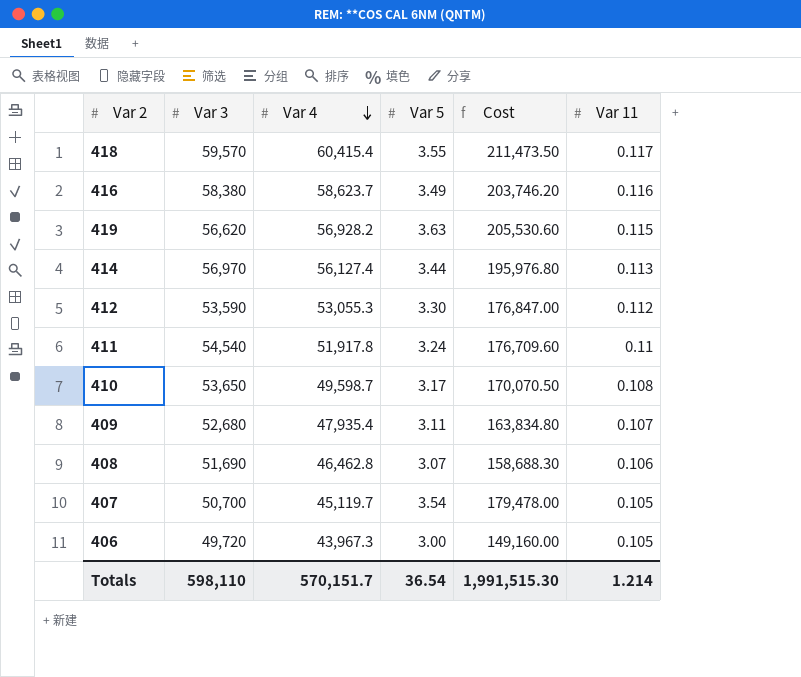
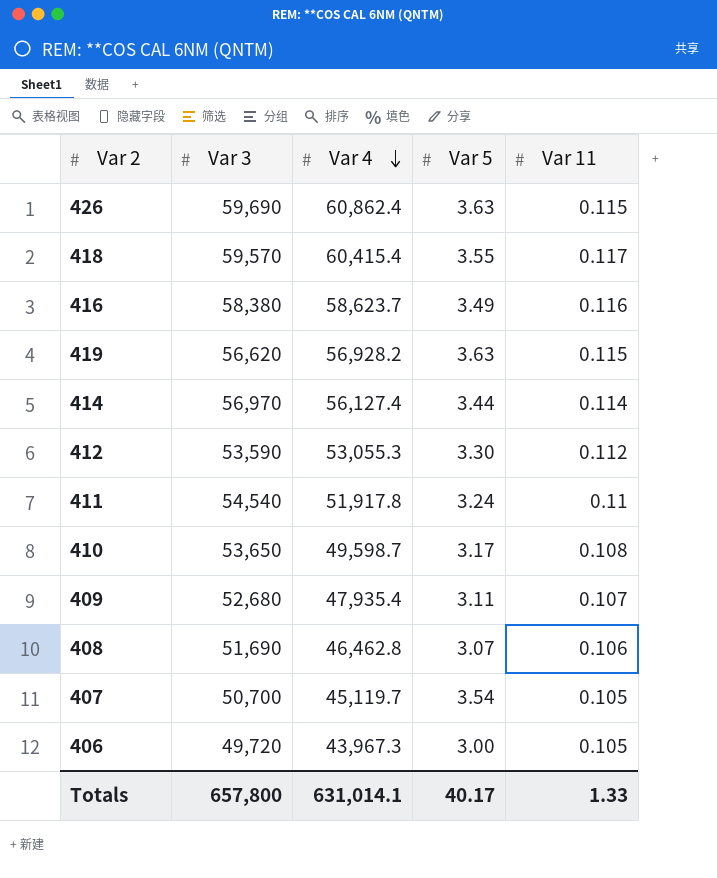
column Cost | formula: [Var 3] * [Var 5] -> none
row 426: none -> 59,690 | 60,862.4 | 3.63 | 0.115
414 | Var 11: 0.113 -> 0.114
Totals | Var 3: 598,110 -> 657,800
Totals | Var 4: 570,151.7 -> 631,014.1
Totals | Var 5: 36.54 -> 40.17
Totals | Var 11: 1.214 -> 1.33

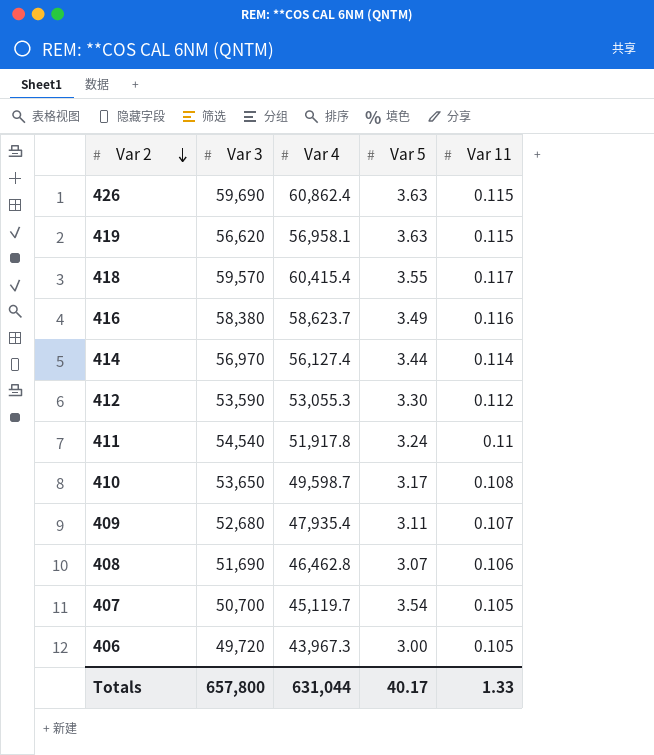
row order: Var 4 descending -> Var 2 descending
419 | Var 4: 56,928.2 -> 56,958.1
Totals | Var 4: 631,014.1 -> 631,044

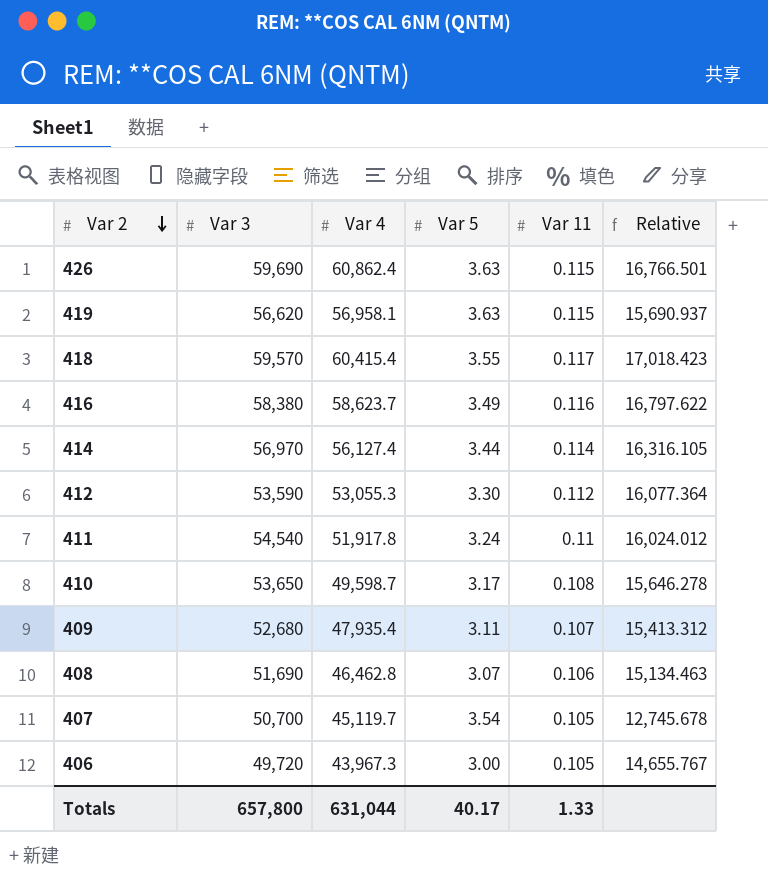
column Relative | formula: none -> [Var 4] / [Var 5]

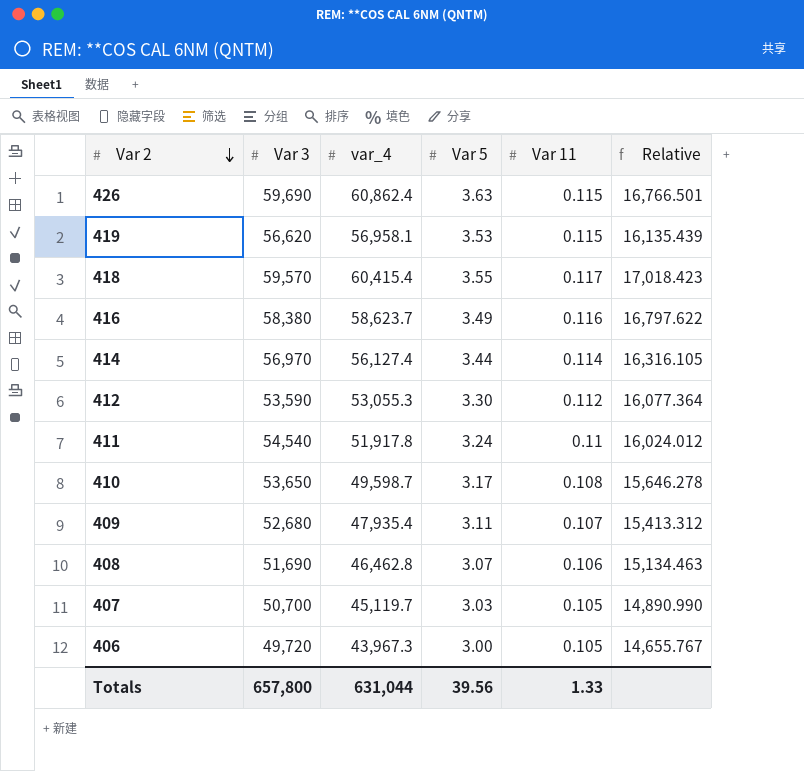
column name: Var 4 -> var_4
419 | Var 5: 3.63 -> 3.53
419 | Relative: 15,690.937 -> 16,135.439
407 | Var 5: 3.54 -> 3.03
407 | Relative: 12,745.678 -> 14,890.990
Totals | Var 5: 40.17 -> 39.56

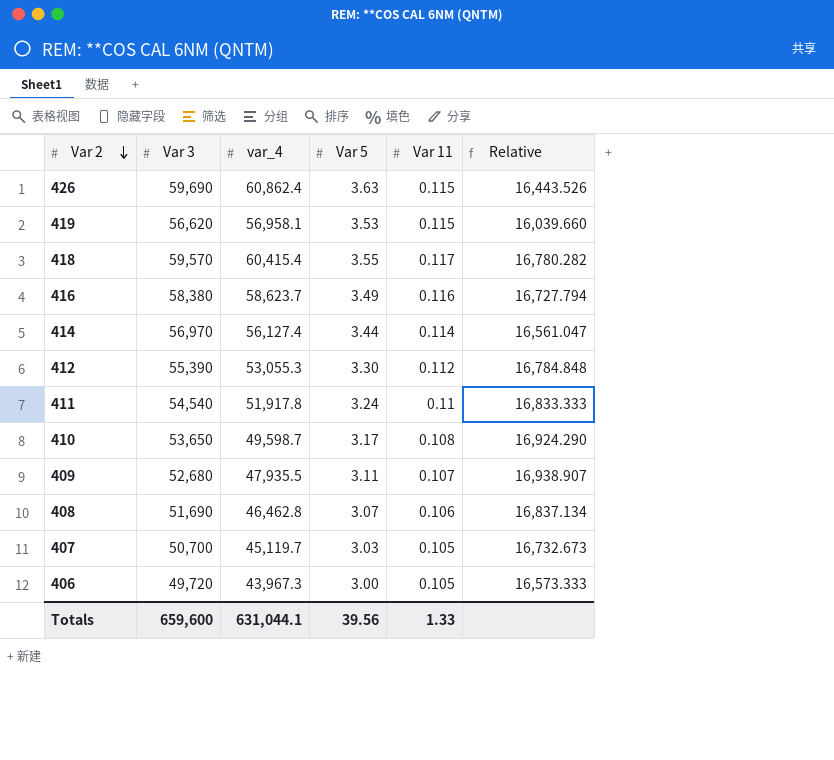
column Relative | formula: [var_4] / [Var 5] -> [Var 3] / [Var 5]
412 | Var 3: 53,590 -> 55,390
409 | var_4: 47,935.4 -> 47,935.5
Totals | Var 3: 657,800 -> 659,600
Totals | var_4: 631,044 -> 631,044.1

